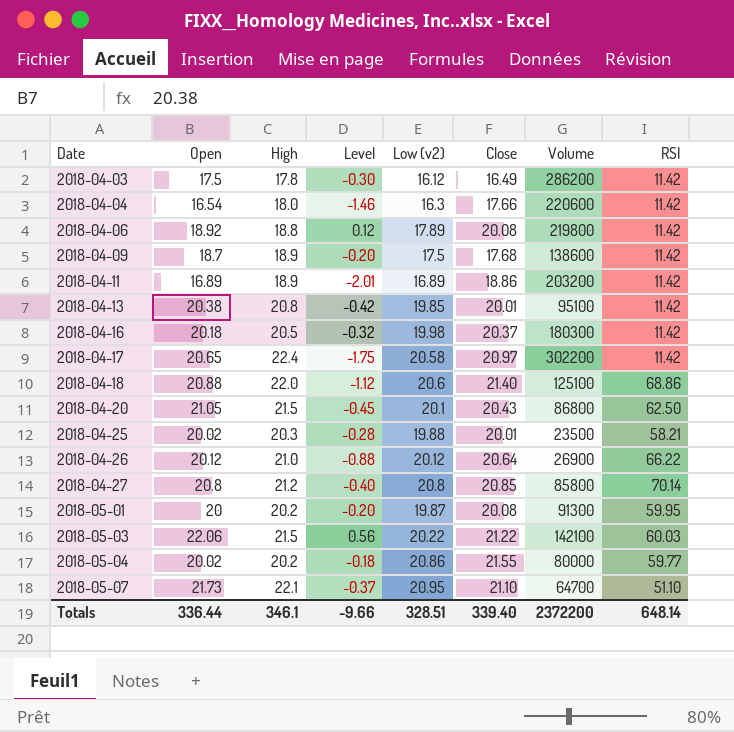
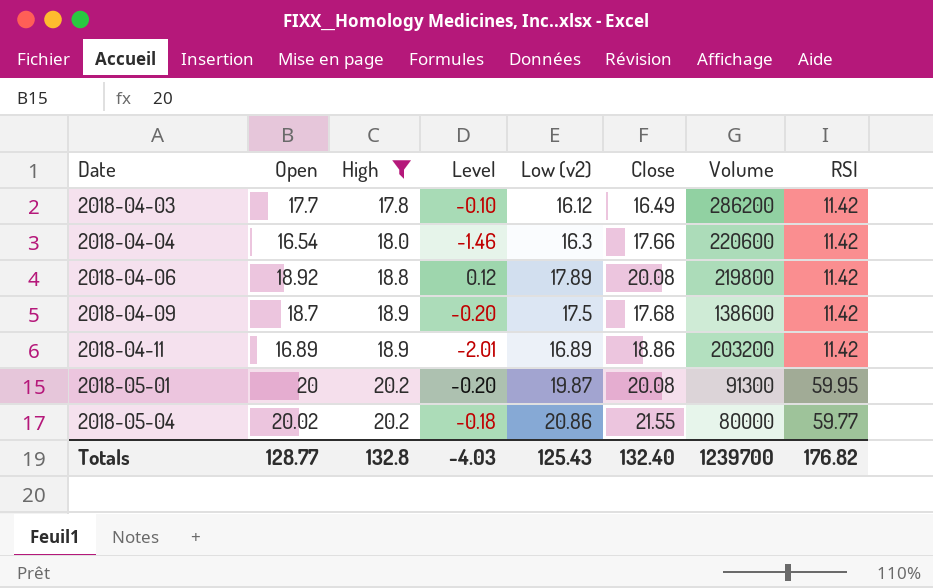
filter: none -> High <= 20.2
2018-04-03 | Open: 17.5 -> 17.7
2018-04-03 | Level: -0.30 -> -0.10
Totals | Open: 336.44 -> 128.77
Totals | High: 346.1 -> 132.8
Totals | Level: -9.66 -> -4.03
Totals | Low (v2): 328.51 -> 125.43
Totals | Close: 339.40 -> 132.40
Totals | Volume: 2372200 -> 1239700
Totals | RSI: 648.14 -> 176.82

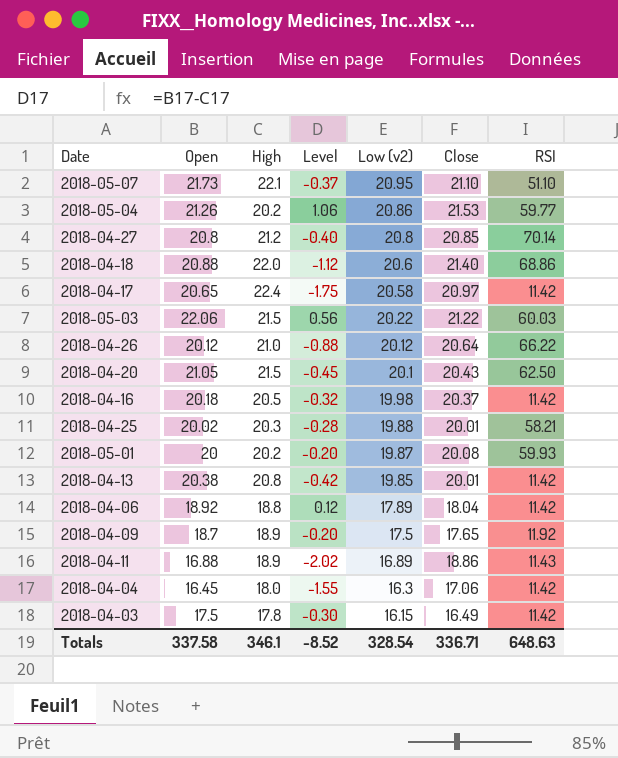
filter: High <= 20.2 -> none
row order: Date ascending -> Low (v2) descending
column Volume | position: 7 -> none
2018-05-04 | Open: 20.02 -> 21.26
2018-05-04 | Level: -0.18 -> 1.06
2018-05-04 | Close: 21.55 -> 21.53
2018-05-01 | RSI: 59.95 -> 59.93
2018-04-06 | Close: 20.08 -> 18.04
2018-04-09 | Close: 17.68 -> 17.65
2018-04-09 | RSI: 11.42 -> 11.92
2018-04-11 | Open: 16.89 -> 16.88
2018-04-11 | Level: -2.01 -> -2.02
2018-04-11 | RSI: 11.42 -> 11.43
2018-04-04 | Open: 16.54 -> 16.45
2018-04-04 | Level: -1.46 -> -1.55
2018-04-04 | Close: 17.66 -> 17.06
2018-04-03 | Open: 17.7 -> 17.5
2018-04-03 | Level: -0.10 -> -0.30
2018-04-03 | Low (v2): 16.12 -> 16.15
Totals | Open: 128.77 -> 337.58
Totals | High: 132.8 -> 346.1
Totals | Level: -4.03 -> -8.52
Totals | Low (v2): 125.43 -> 328.54
Totals | Close: 132.40 -> 336.71
Totals | RSI: 176.82 -> 648.63

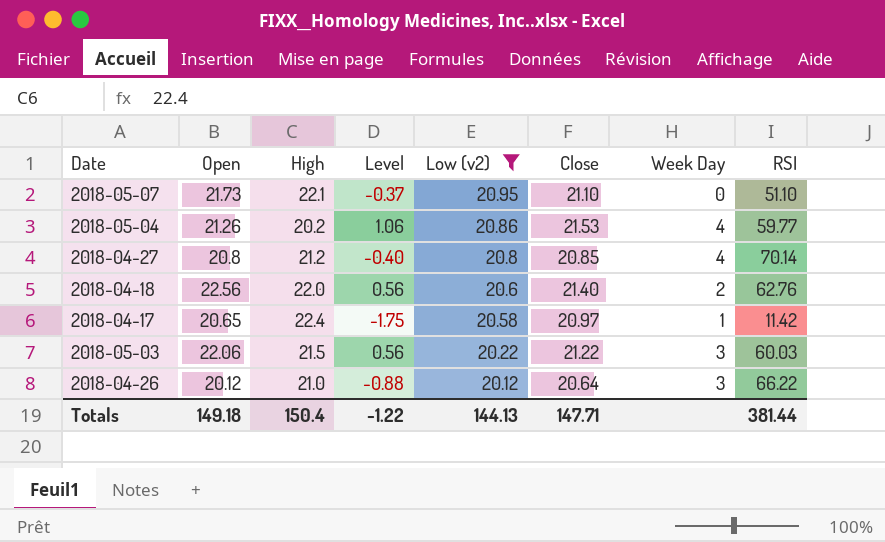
filter: none -> Low (v2) >= 20.12
column Week Day | position: none -> 7
2018-04-18 | Open: 20.88 -> 22.56
2018-04-18 | Level: -1.12 -> 0.56
2018-04-18 | RSI: 68.86 -> 62.76
Totals | Open: 337.58 -> 149.18
Totals | High: 346.1 -> 150.4
Totals | Level: -8.52 -> -1.22
Totals | Low (v2): 328.54 -> 144.13
Totals | Close: 336.71 -> 147.71
Totals | RSI: 648.63 -> 381.44

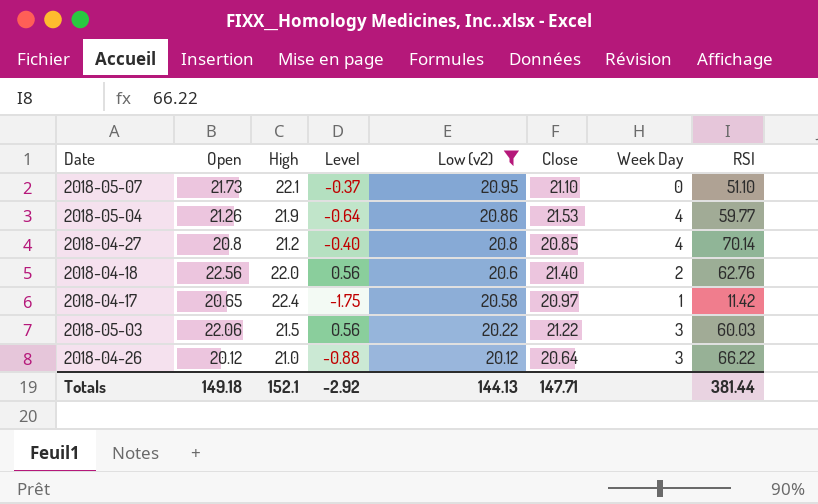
2018-05-04 | High: 20.2 -> 21.9
2018-05-04 | Level: 1.06 -> -0.64
Totals | High: 150.4 -> 152.1
Totals | Level: -1.22 -> -2.92

